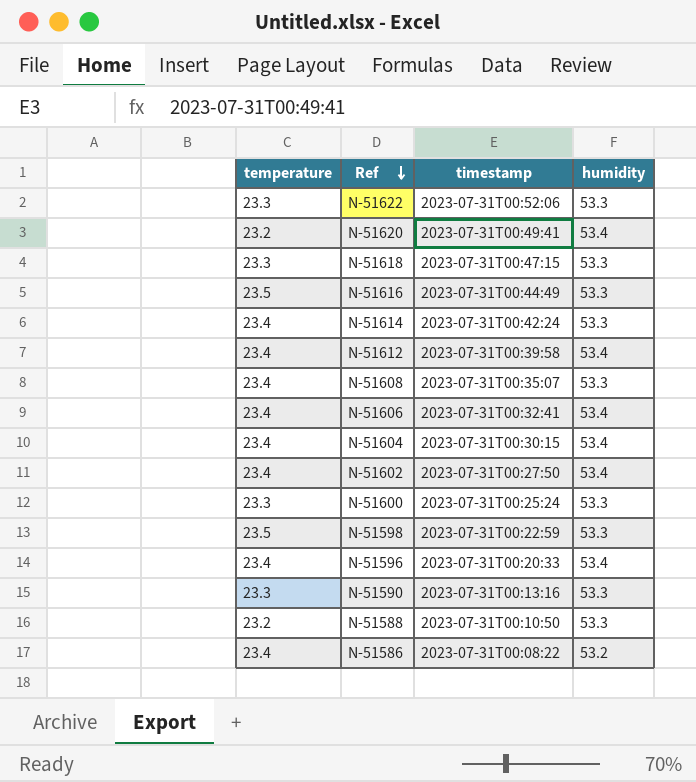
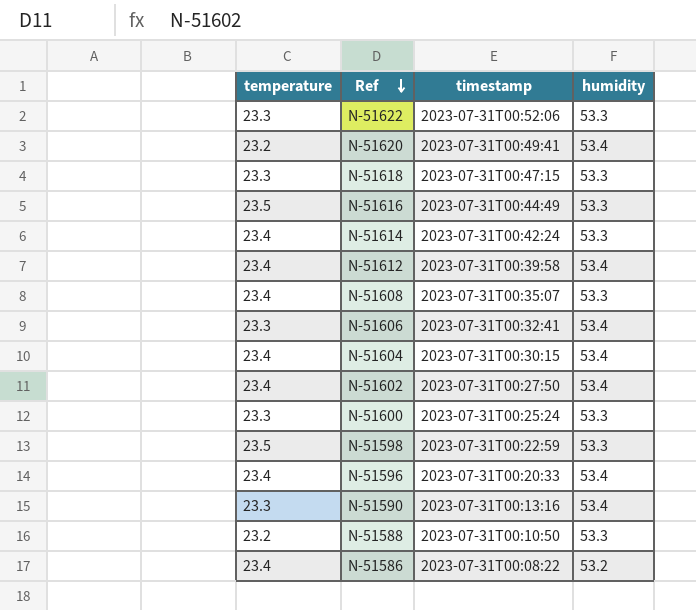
N-51606 | temperature: 23.4 -> 23.3
N-51590 | humidity: 53.3 -> 53.4

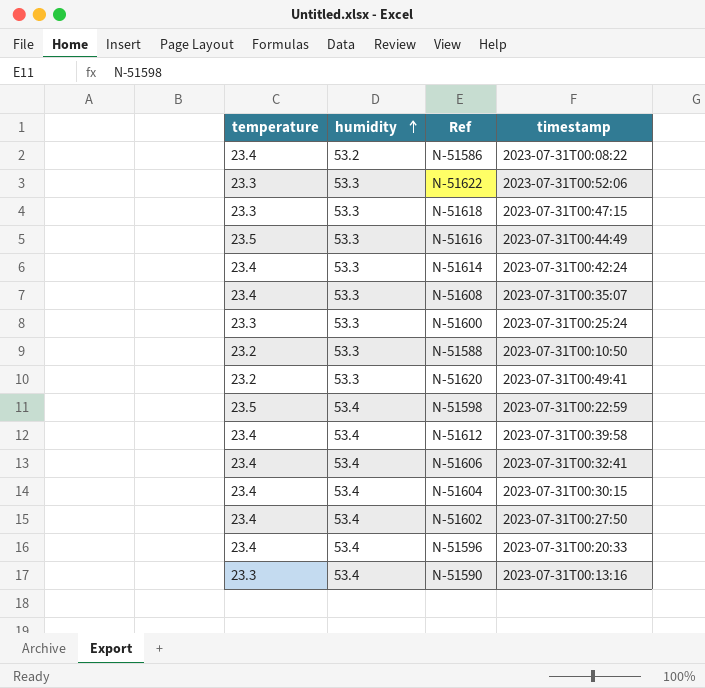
row order: Ref descending -> humidity ascending
column humidity | position: 4 -> 2
N-51620 | humidity: 53.4 -> 53.3
N-51598 | humidity: 53.3 -> 53.4
N-51606 | temperature: 23.3 -> 23.4

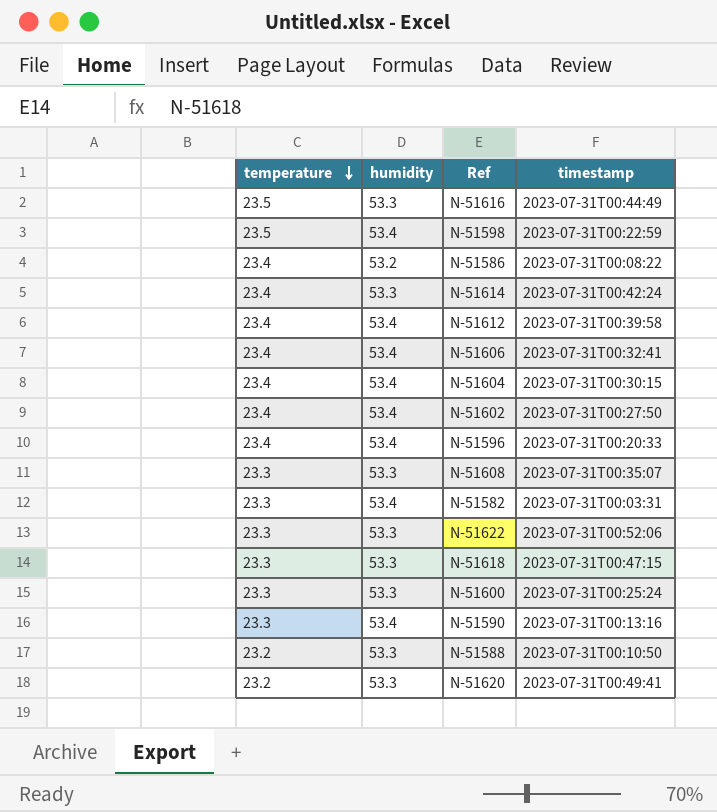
row order: humidity ascending -> temperature descending
N-51608 | temperature: 23.4 -> 23.3
row N-51582: none -> 23.3 | 53.4 | 2023-07-31T00:03:31

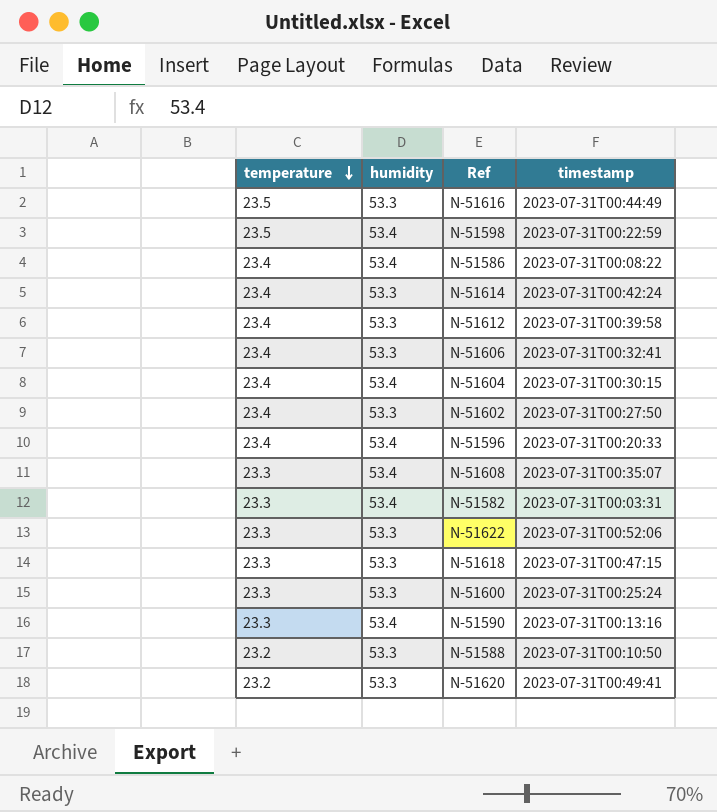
N-51586 | humidity: 53.2 -> 53.4
N-51612 | humidity: 53.4 -> 53.3
N-51606 | humidity: 53.4 -> 53.3
N-51602 | humidity: 53.4 -> 53.3
N-51608 | humidity: 53.3 -> 53.4

